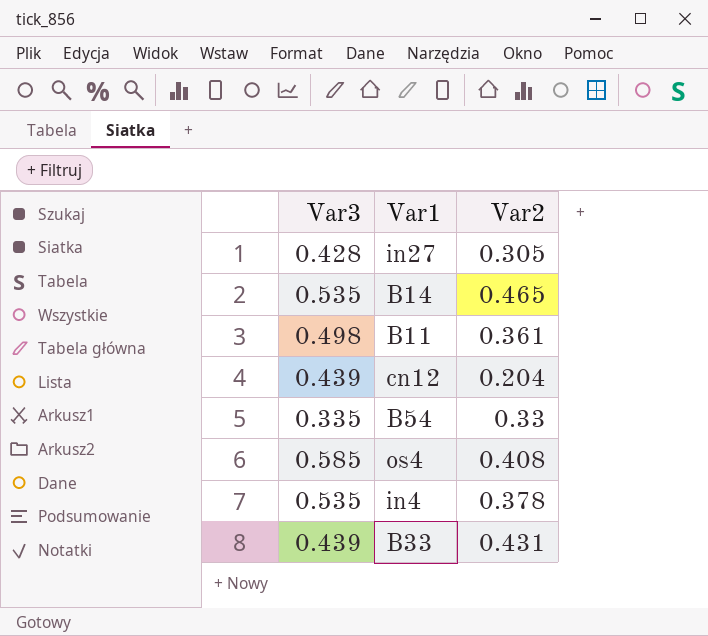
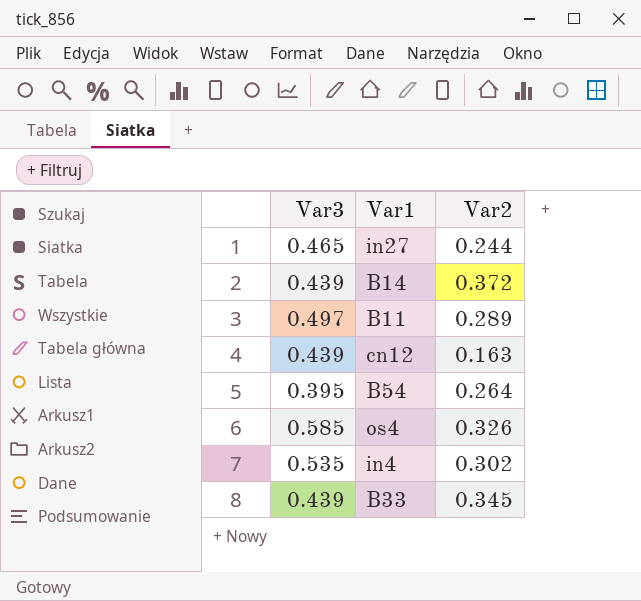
in27 | Var3: 0.428 -> 0.465
in27 | Var2: 0.305 -> 0.244
B14 | Var3: 0.535 -> 0.439
B14 | Var2: 0.465 -> 0.372
B11 | Var3: 0.498 -> 0.497
B11 | Var2: 0.361 -> 0.289
cn12 | Var2: 0.204 -> 0.163
B54 | Var3: 0.335 -> 0.395
B54 | Var2: 0.33 -> 0.264
os4 | Var2: 0.408 -> 0.326
in4 | Var2: 0.378 -> 0.302
B33 | Var2: 0.431 -> 0.345

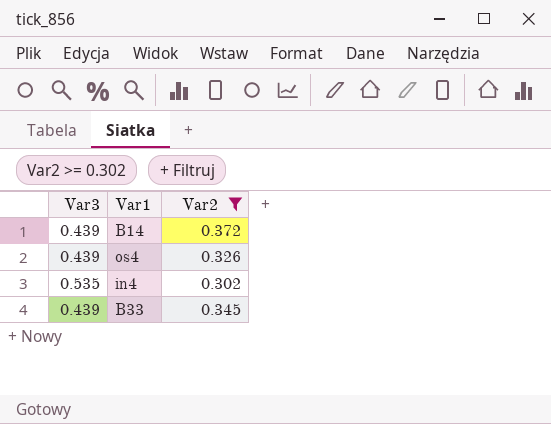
filter: none -> Var2 >= 0.302
os4 | Var3: 0.585 -> 0.439

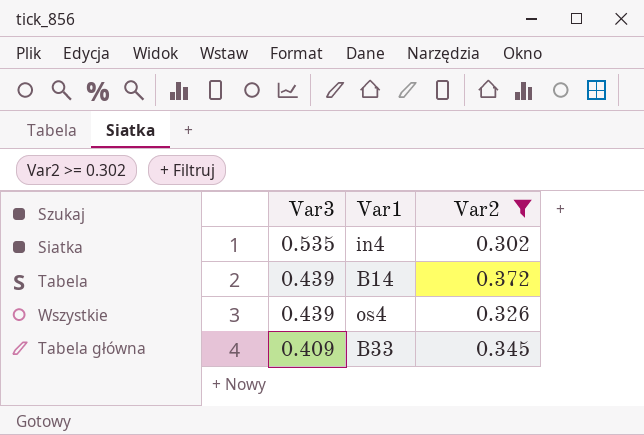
row order: none -> Var3 descending
B33 | Var3: 0.439 -> 0.409

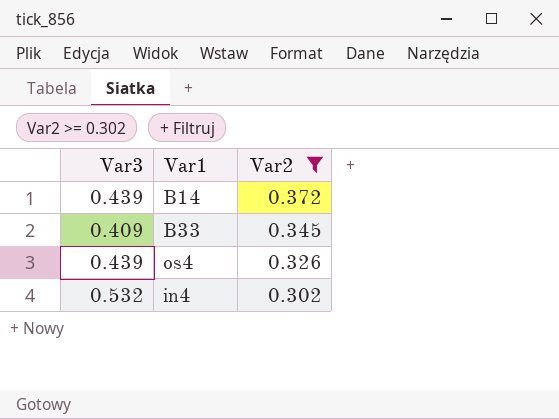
row order: Var3 descending -> Var2 descending
in4 | Var3: 0.535 -> 0.532

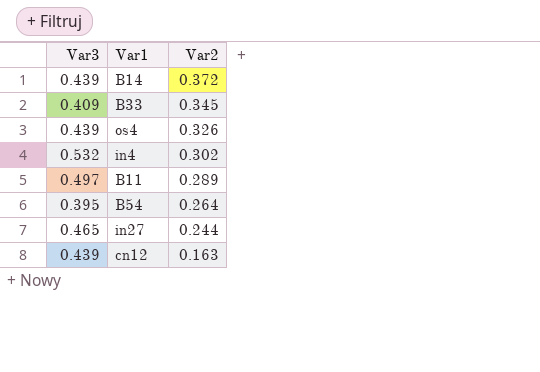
filter: Var2 >= 0.302 -> none

